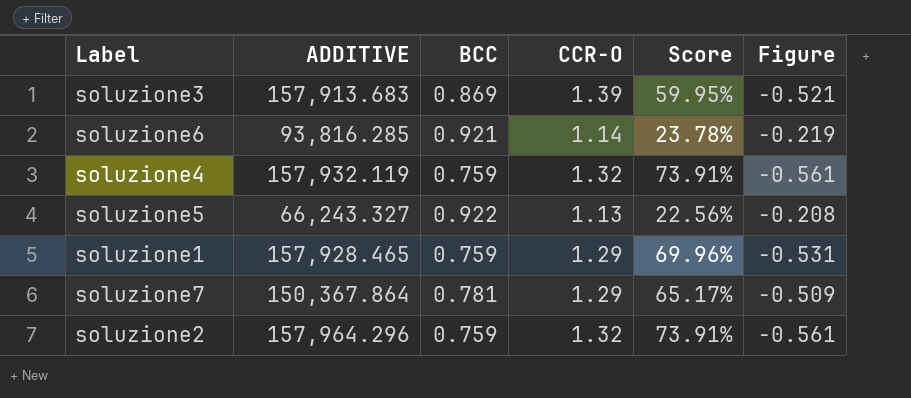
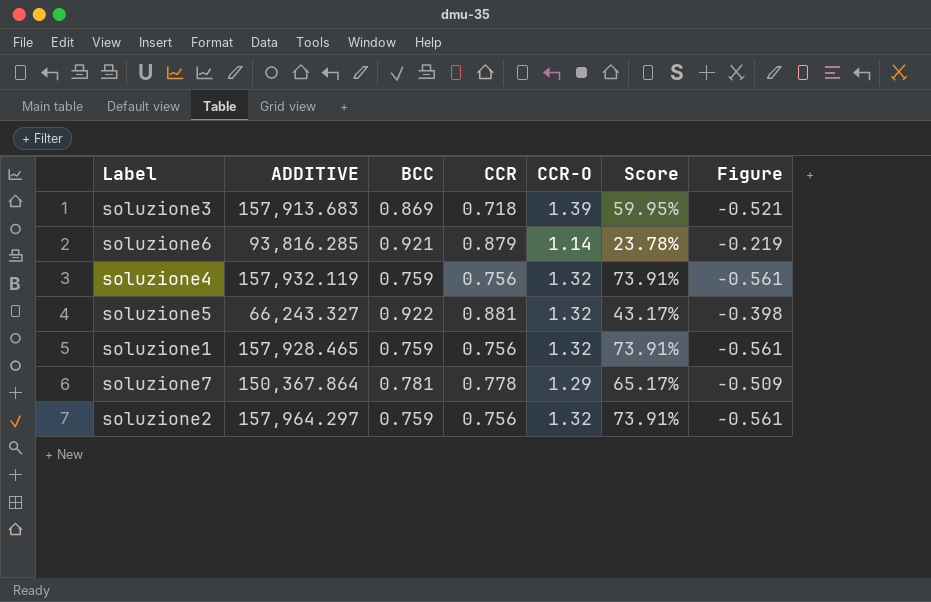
column CCR | position: none -> 4
soluzione5 | CCR-O: 1.13 -> 1.32
soluzione5 | Score: 22.56% -> 43.17%
soluzione5 | Figure: -0.208 -> -0.398
soluzione1 | CCR-O: 1.29 -> 1.32
soluzione1 | Score: 69.96% -> 73.91%
soluzione1 | Figure: -0.531 -> -0.561
soluzione2 | ADDITIVE: 157,964.296 -> 157,964.297

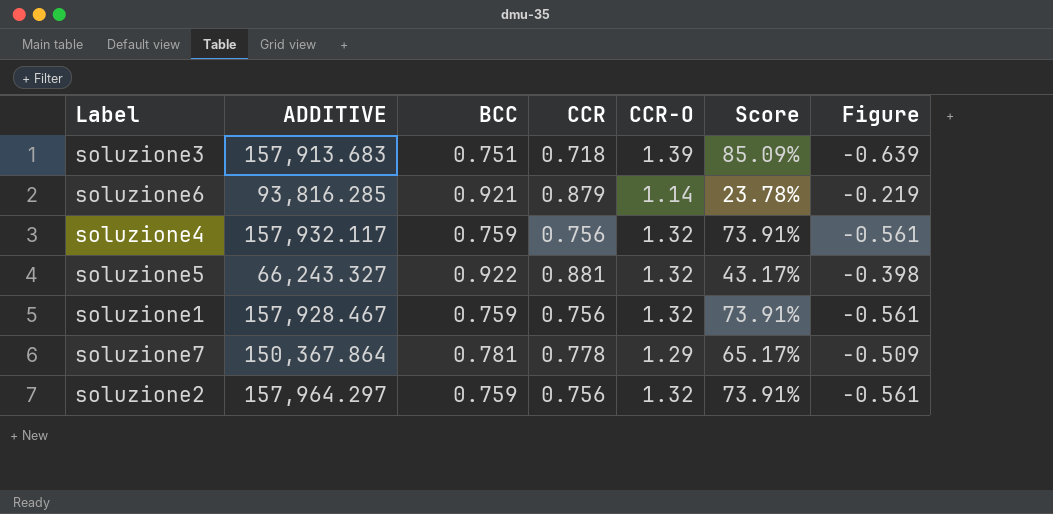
soluzione3 | BCC: 0.869 -> 0.751
soluzione3 | Score: 59.95% -> 85.09%
soluzione3 | Figure: -0.521 -> -0.639
soluzione4 | ADDITIVE: 157,932.119 -> 157,932.117
soluzione1 | ADDITIVE: 157,928.465 -> 157,928.467

